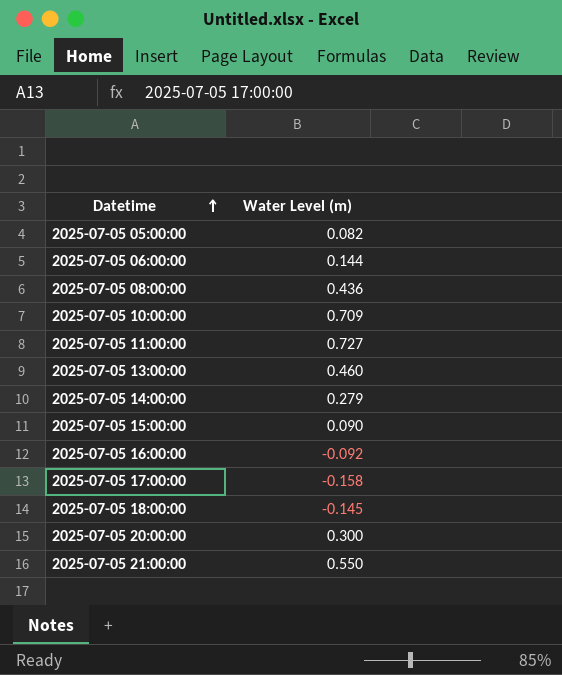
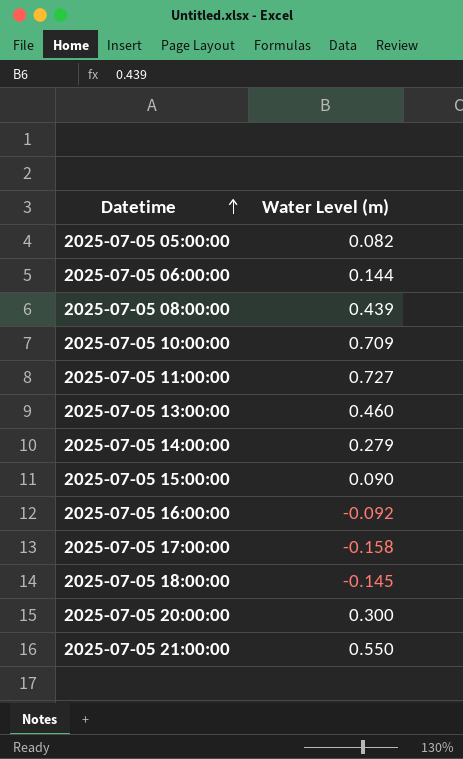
2025-07-05 08:00:00 | Water Level (m): 0.436 -> 0.439

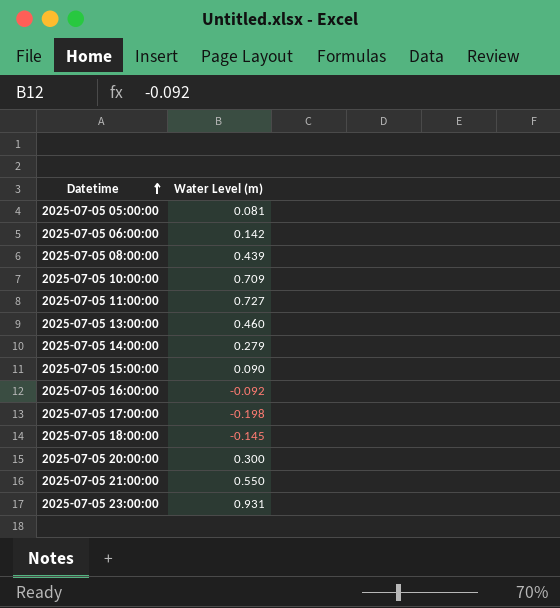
2025-07-05 05:00:00 | Water Level (m): 0.082 -> 0.081
2025-07-05 06:00:00 | Water Level (m): 0.144 -> 0.142
2025-07-05 17:00:00 | Water Level (m): -0.158 -> -0.198
row 2025-07-05 23:00:00: none -> 0.931

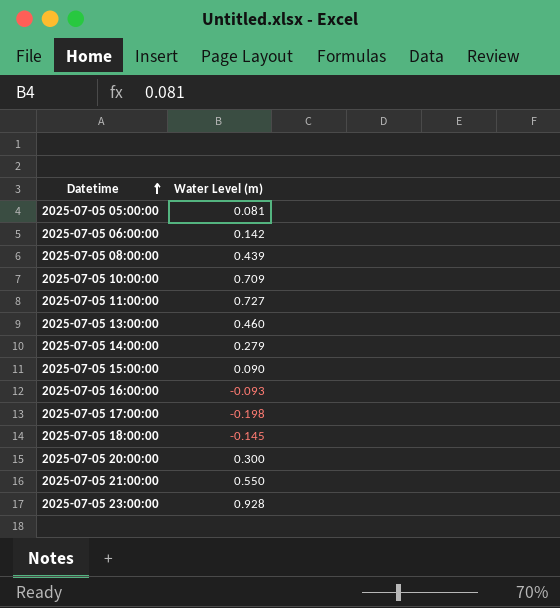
2025-07-05 16:00:00 | Water Level (m): -0.092 -> -0.093
2025-07-05 23:00:00 | Water Level (m): 0.931 -> 0.928

